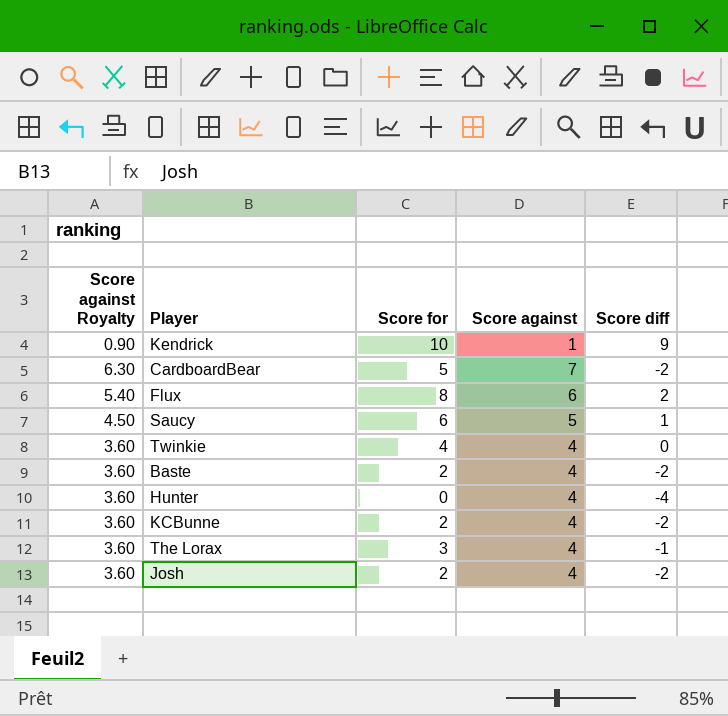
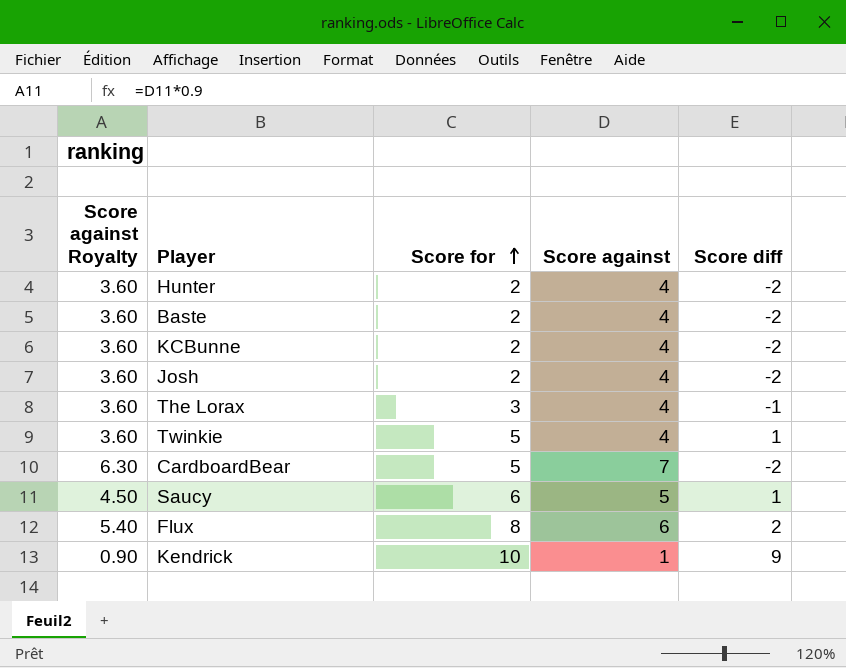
row order: none -> Score for ascending
Hunter | Score for: 0 -> 2
Hunter | Score diff: -4 -> -2
Twinkie | Score for: 4 -> 5
Twinkie | Score diff: 0 -> 1

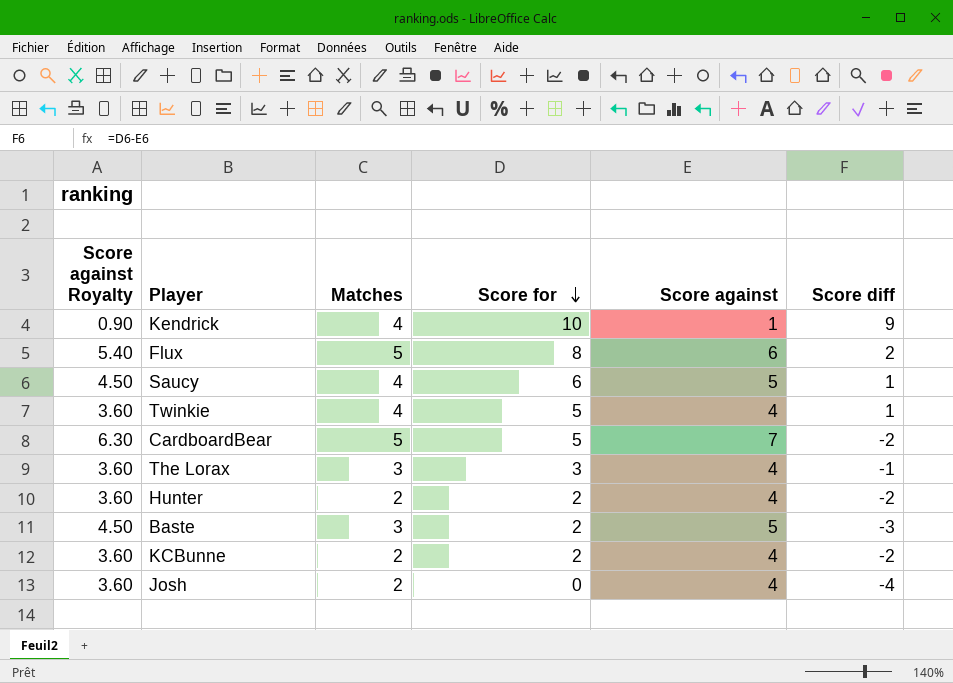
row order: Score for ascending -> Score for descending
column Matches | position: none -> 3
Baste | Score against Royalty: 3.60 -> 4.50
Baste | Score against: 4 -> 5
Baste | Score diff: -2 -> -3
Josh | Score for: 2 -> 0
Josh | Score diff: -2 -> -4

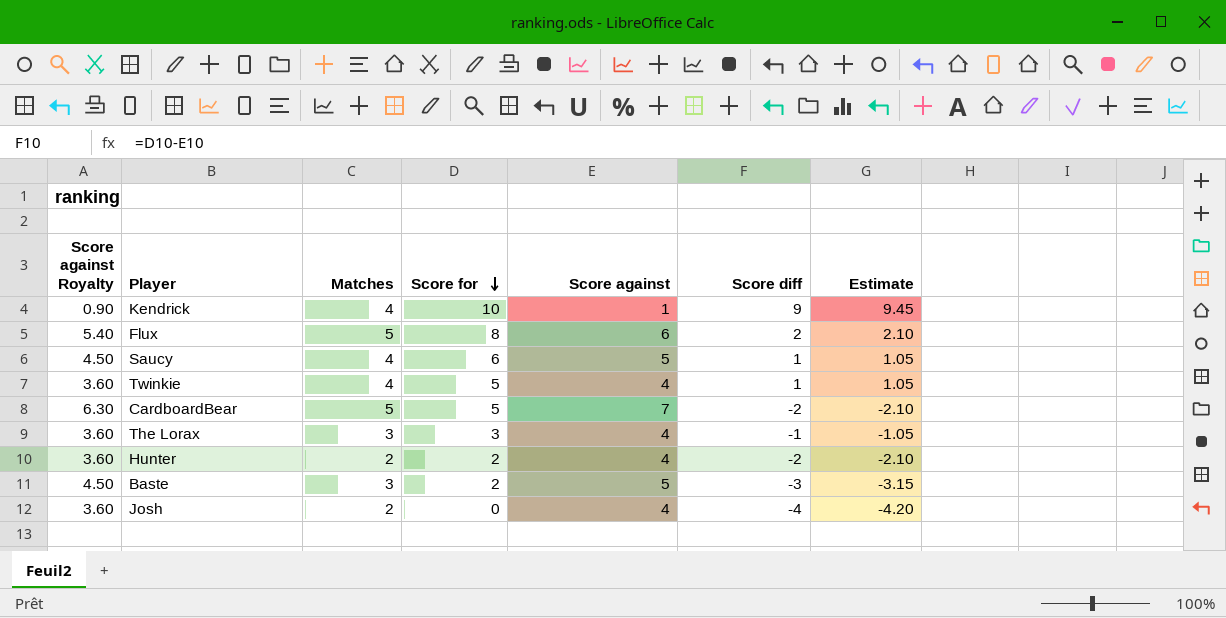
column Estimate | formula: none -> [Score diff] * 1.05
row KCBunne: 3.60 | 2 | 2 | 4 | -2 -> none

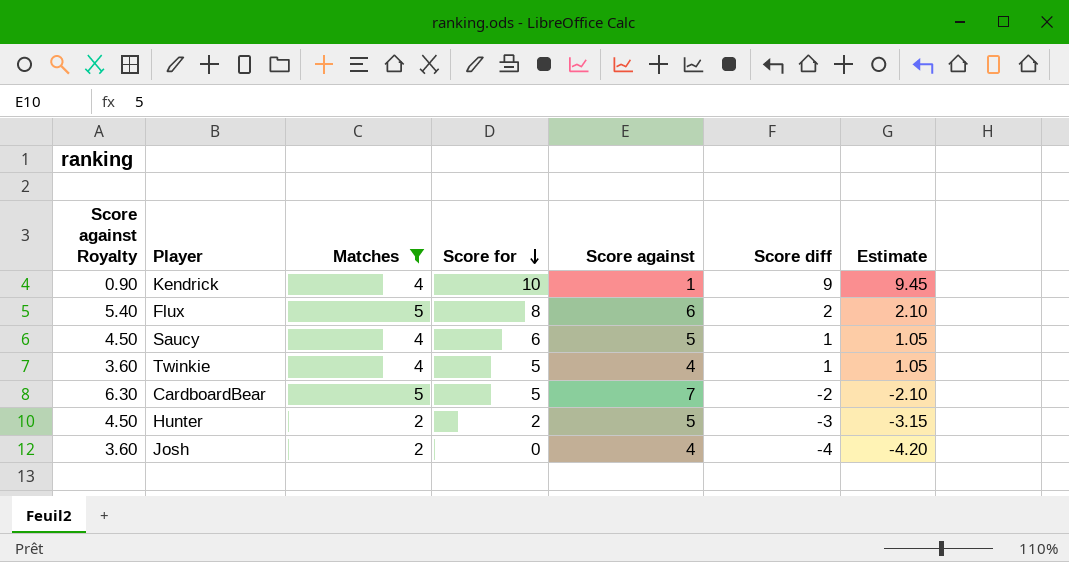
filter: none -> Matches != 3
Hunter | Score against Royalty: 3.60 -> 4.50
Hunter | Score against: 4 -> 5
Hunter | Score diff: -2 -> -3
Hunter | Estimate: -2.10 -> -3.15

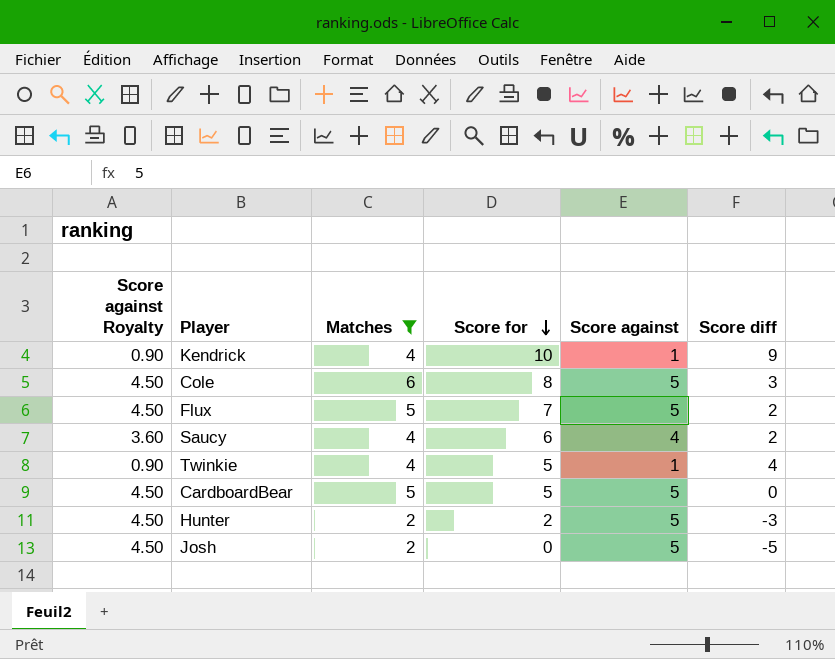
column Estimate | formula: [Score diff] * 1.05 -> none
row Cole: none -> 4.50 | 6 | 8 | 5 | 3
Flux | Score against Royalty: 5.40 -> 4.50
Flux | Score for: 8 -> 7
Flux | Score against: 6 -> 5
Saucy | Score against Royalty: 4.50 -> 3.60
Saucy | Score against: 5 -> 4
Saucy | Score diff: 1 -> 2
Twinkie | Score against Royalty: 3.60 -> 0.90
Twinkie | Score against: 4 -> 1
Twinkie | Score diff: 1 -> 4
CardboardBear | Score against Royalty: 6.30 -> 4.50
CardboardBear | Score against: 7 -> 5
CardboardBear | Score diff: -2 -> 0
Josh | Score against Royalty: 3.60 -> 4.50
Josh | Score against: 4 -> 5
Josh | Score diff: -4 -> -5

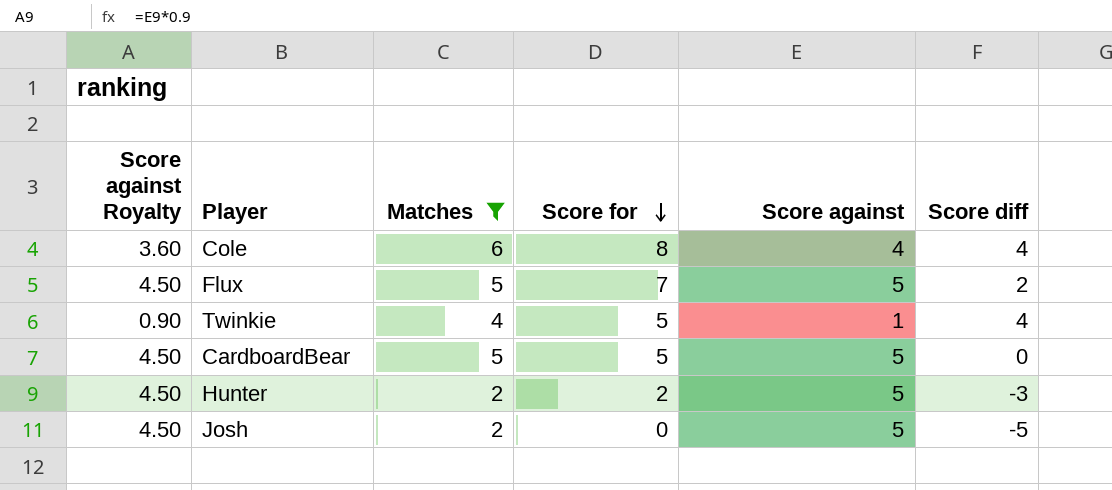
row Kendrick: 0.90 | 4 | 10 | 1 | 9 -> none
row Saucy: 3.60 | 4 | 6 | 4 | 2 -> none
Cole | Score against Royalty: 4.50 -> 3.60
Cole | Score against: 5 -> 4
Cole | Score diff: 3 -> 4

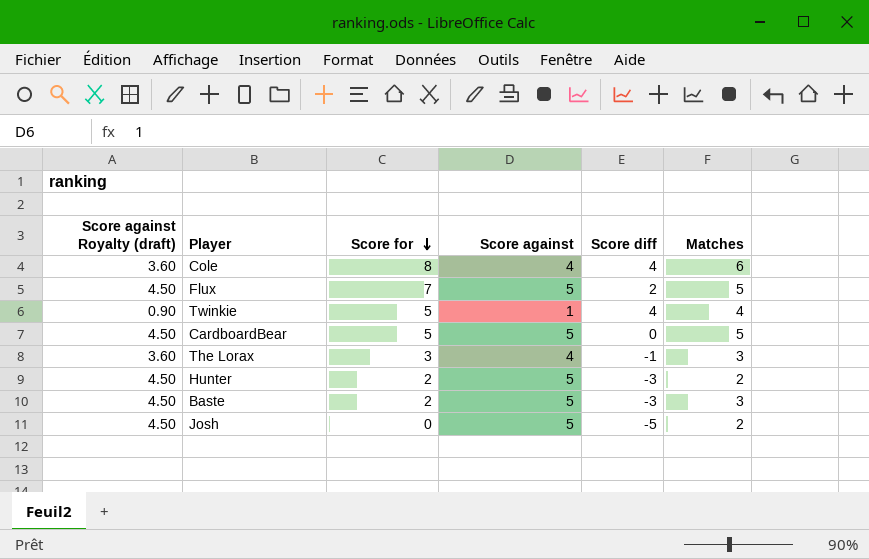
filter: Matches != 3 -> none
column name: Score against Royalty -> Score against Royalty (draft)
column Matches | position: 3 -> 6

